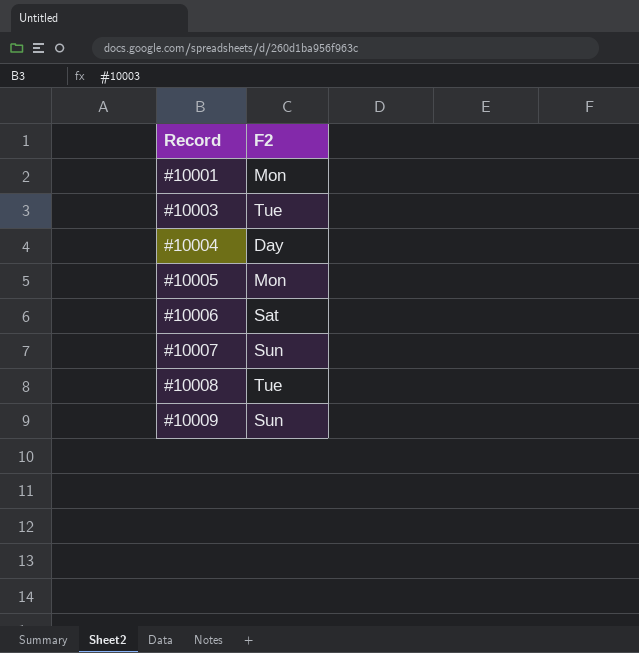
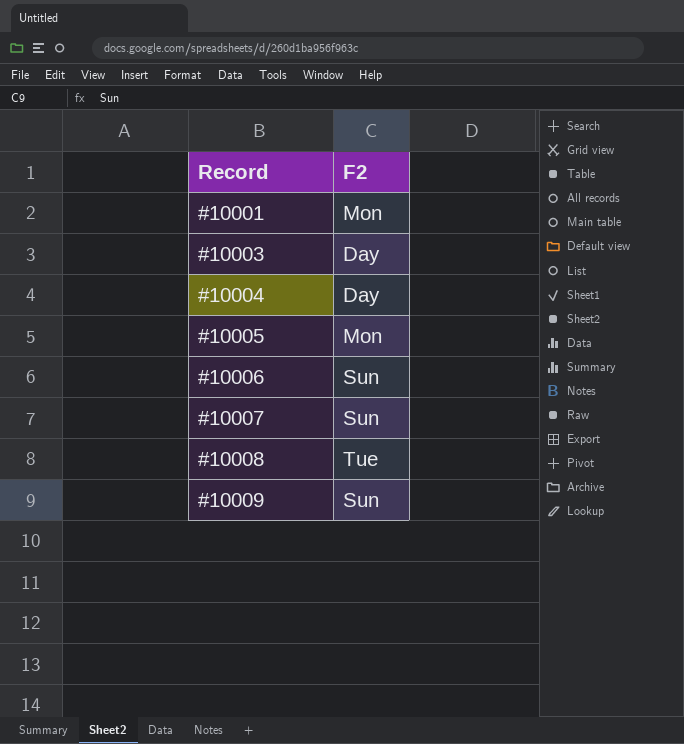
#10003 | F2: Tue -> Day
#10006 | F2: Sat -> Sun

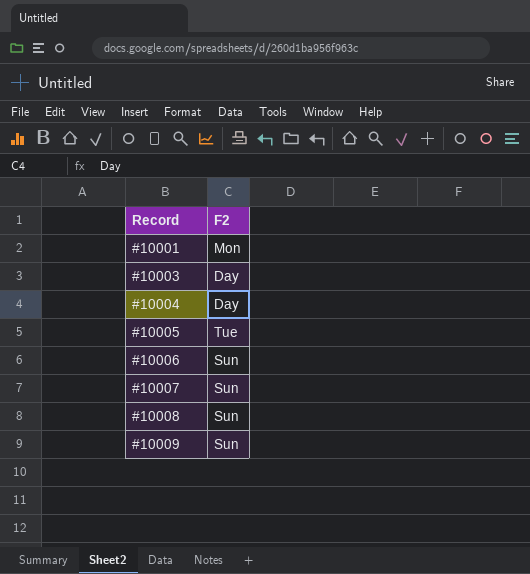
#10005 | F2: Mon -> Tue
#10008 | F2: Tue -> Sun

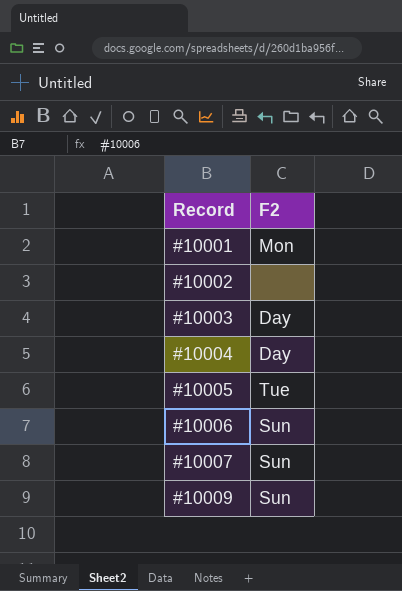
row #10008: Sun -> none
row #10002: none -> none

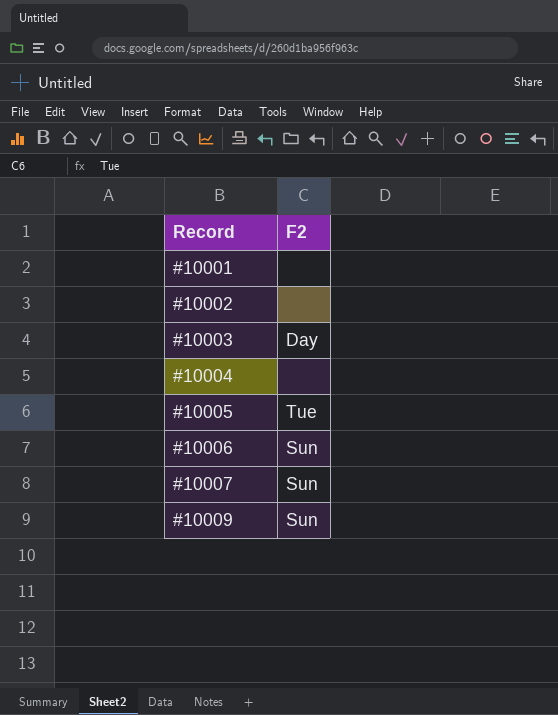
#10001 | F2: Mon -> none
#10004 | F2: Day -> none

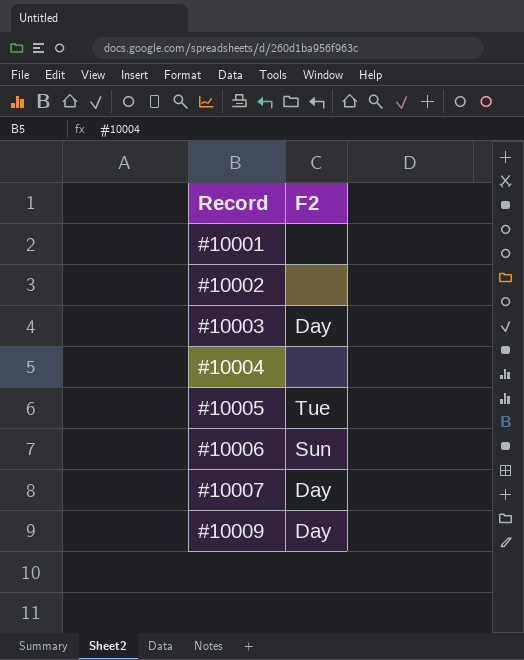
#10007 | F2: Sun -> Day
#10009 | F2: Sun -> Day

